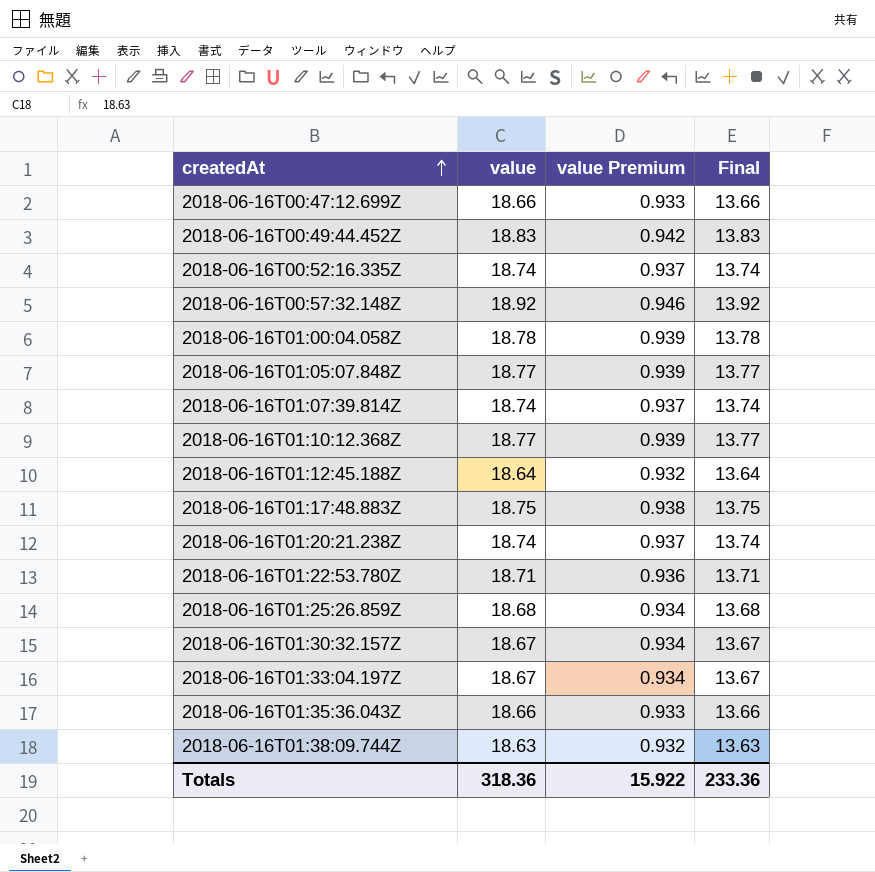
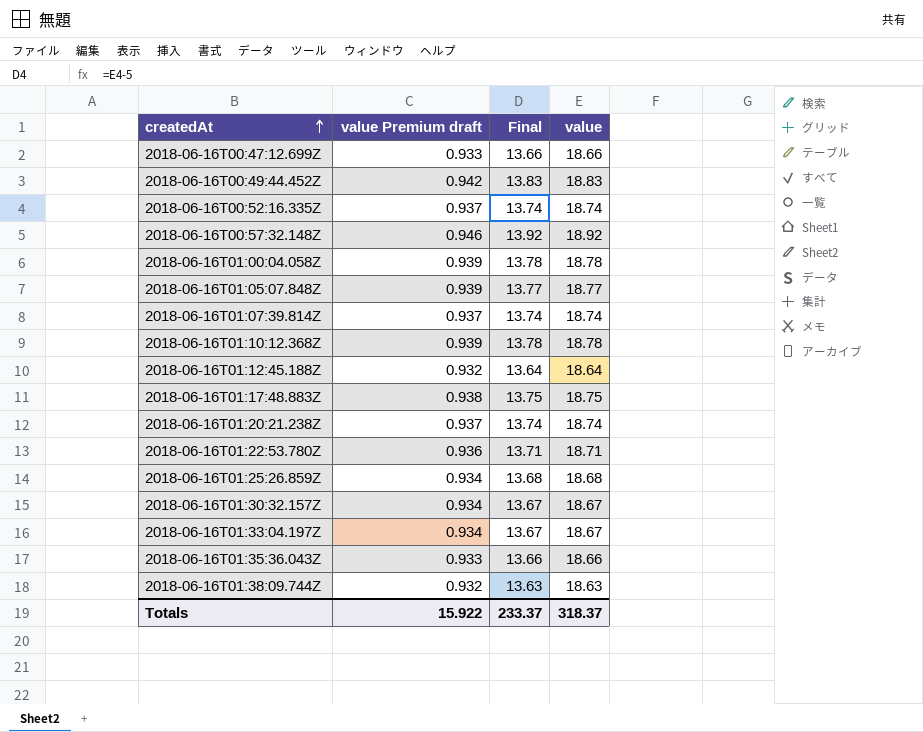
column name: value Premium -> value Premium draft
column value | position: 2 -> 4
2018-06-16T01:10:12.368Z | Final: 13.77 -> 13.78
2018-06-16T01:10:12.368Z | value: 18.77 -> 18.78
Totals | Final: 233.36 -> 233.37
Totals | value: 318.36 -> 318.37

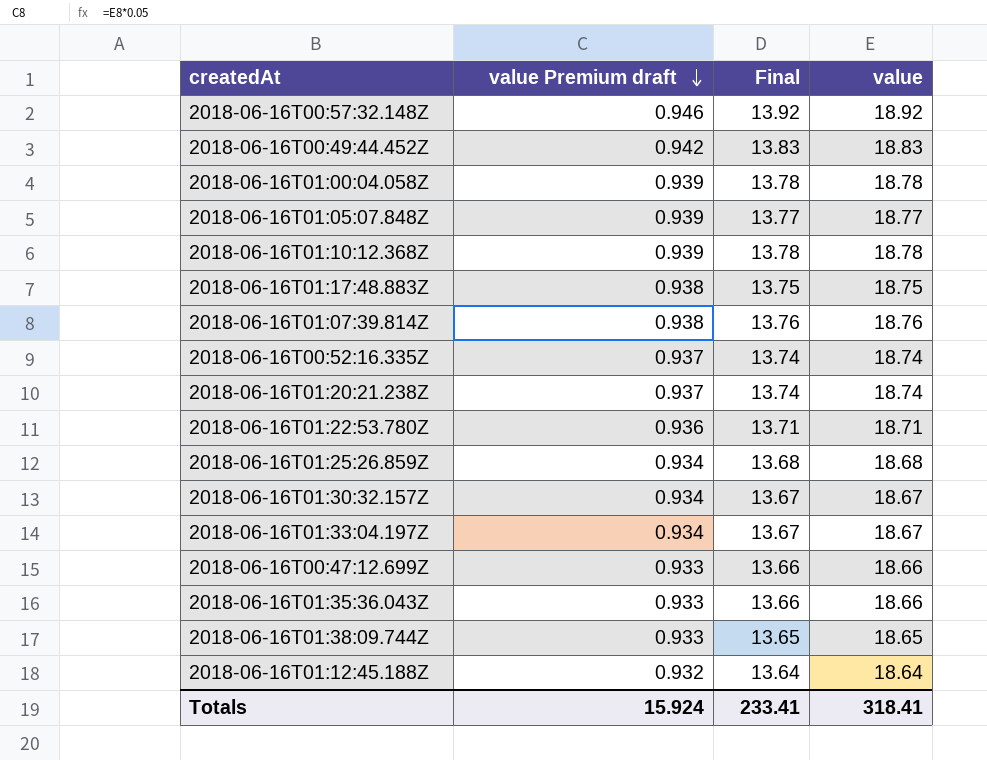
row order: createdAt ascending -> value Premium draft descending
2018-06-16T01:07:39.814Z | value Premium draft: 0.937 -> 0.938
2018-06-16T01:07:39.814Z | Final: 13.74 -> 13.76
2018-06-16T01:07:39.814Z | value: 18.74 -> 18.76
2018-06-16T01:38:09.744Z | value Premium draft: 0.932 -> 0.933
2018-06-16T01:38:09.744Z | Final: 13.63 -> 13.65
2018-06-16T01:38:09.744Z | value: 18.63 -> 18.65
Totals | value Premium draft: 15.922 -> 15.924
Totals | Final: 233.37 -> 233.41
Totals | value: 318.37 -> 318.41

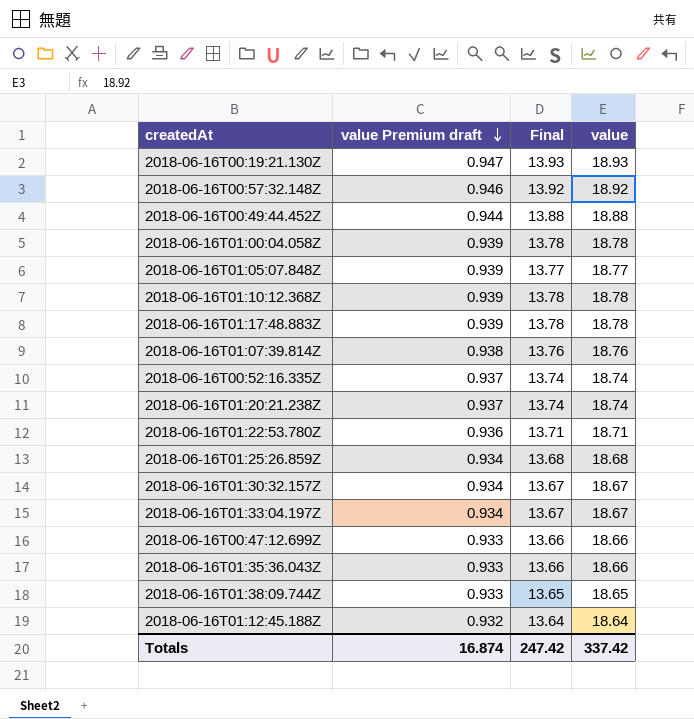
row 2018-06-16T00:19:21.130Z: none -> 0.947 | 13.93 | 18.93
2018-06-16T00:49:44.452Z | value Premium draft: 0.942 -> 0.944
2018-06-16T00:49:44.452Z | Final: 13.83 -> 13.88
2018-06-16T00:49:44.452Z | value: 18.83 -> 18.88
2018-06-16T01:17:48.883Z | value Premium draft: 0.938 -> 0.939
2018-06-16T01:17:48.883Z | Final: 13.75 -> 13.78
2018-06-16T01:17:48.883Z | value: 18.75 -> 18.78
Totals | value Premium draft: 15.924 -> 16.874
Totals | Final: 233.41 -> 247.42
Totals | value: 318.41 -> 337.42

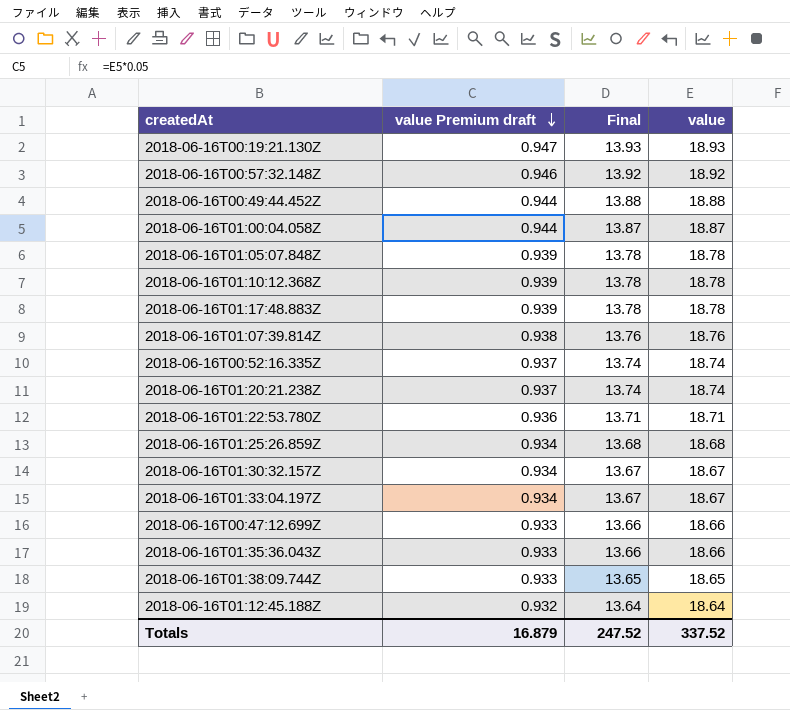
2018-06-16T01:00:04.058Z | value Premium draft: 0.939 -> 0.944
2018-06-16T01:00:04.058Z | Final: 13.78 -> 13.87
2018-06-16T01:00:04.058Z | value: 18.78 -> 18.87
2018-06-16T01:05:07.848Z | Final: 13.77 -> 13.78
2018-06-16T01:05:07.848Z | value: 18.77 -> 18.78
Totals | value Premium draft: 16.874 -> 16.879
Totals | Final: 247.42 -> 247.52
Totals | value: 337.42 -> 337.52

